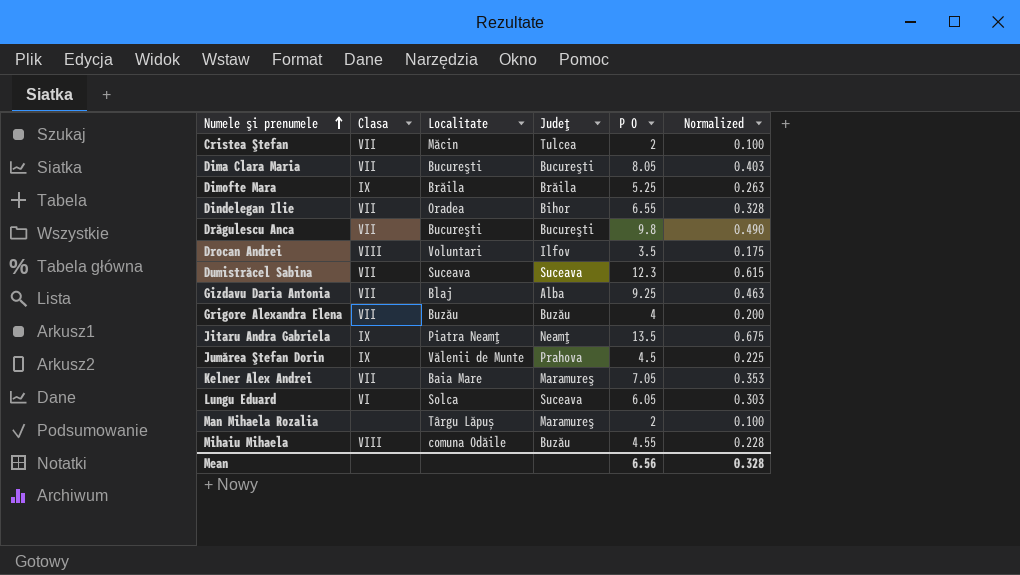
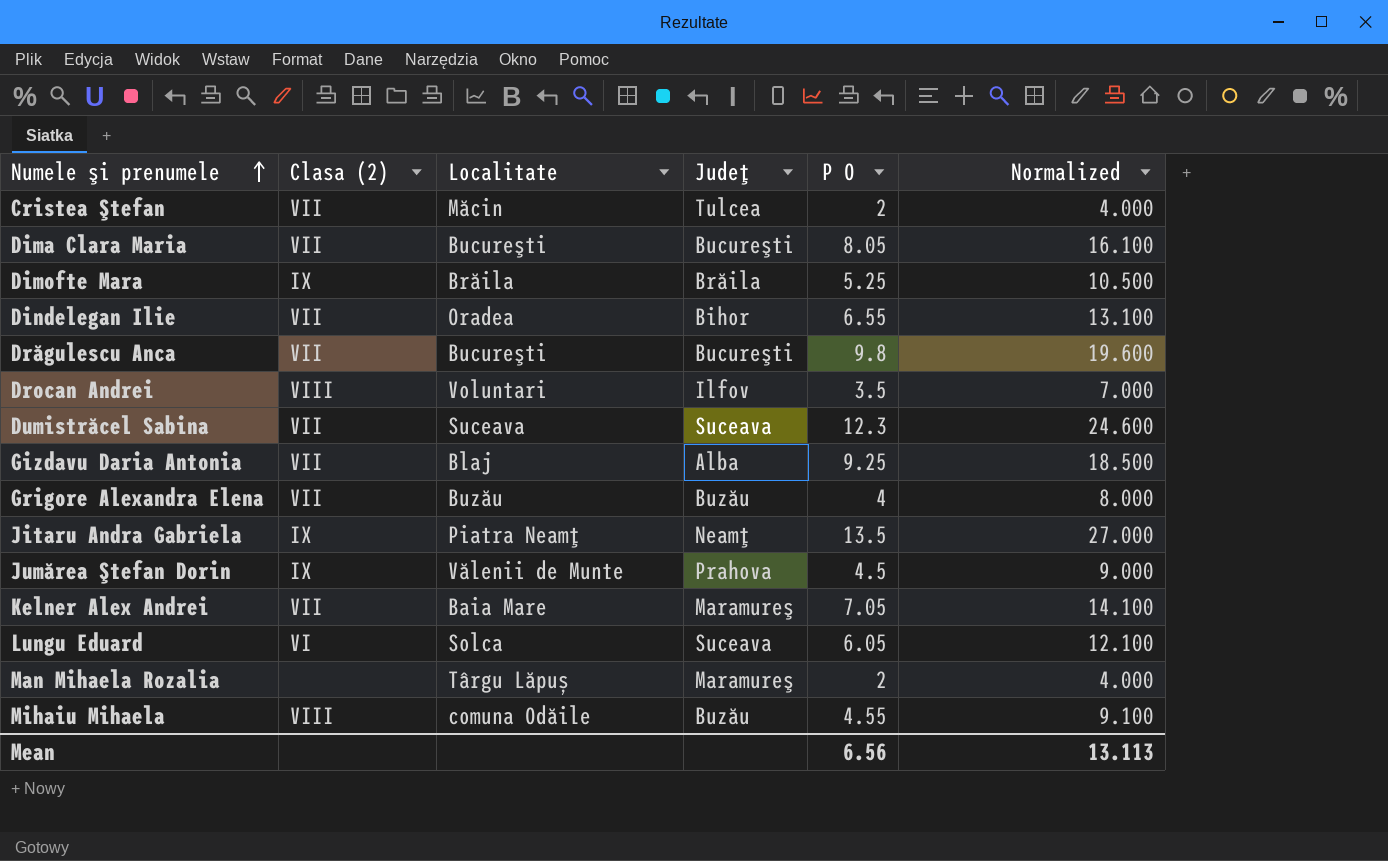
column name: Clasa -> Clasa (2)
column Normalized | formula: [P O] * 0.05 -> [P O] * 2
Mean | Normalized: 0.328 -> 13.113

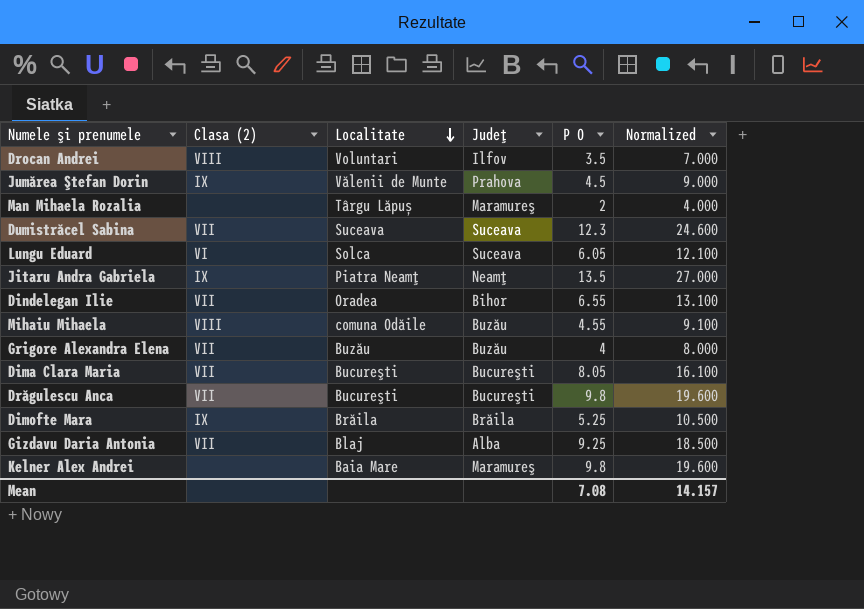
row order: Numele şi prenumele ascending -> Localitate descending
row Cristea Ştefan: VII | Măcin | Tulcea | 2 | 4.000 -> none
Kelner Alex Andrei | Clasa (2): VII -> none
Kelner Alex Andrei | P O: 7.05 -> 9.8
Kelner Alex Andrei | Normalized: 14.100 -> 19.600
Mean | P O: 6.56 -> 7.08
Mean | Normalized: 13.113 -> 14.157

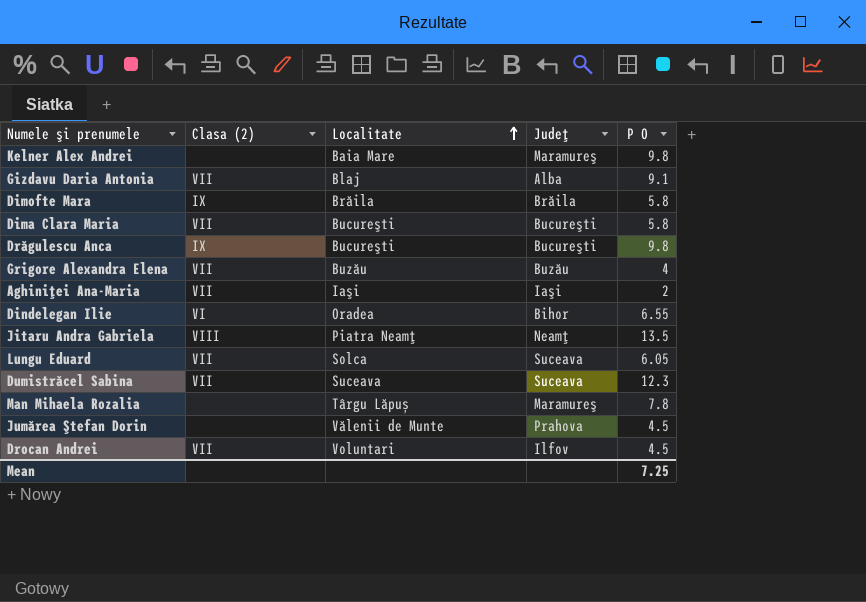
row order: Localitate descending -> Localitate ascending
column Normalized | formula: [P O] * 2 -> none
row Mihaiu Mihaela: VIII | comuna Odăile | Buzău | 4.55 | 9.100 -> none
Gizdavu Daria Antonia | P O: 9.25 -> 9.1
Dimofte Mara | P O: 5.25 -> 5.8
Dima Clara Maria | P O: 8.05 -> 5.8
Drăgulescu Anca | Clasa (2): VII -> IX
row Aghiniţei Ana-Maria: none -> VII | Iaşi | Iaşi | 2
Dindelegan Ilie | Clasa (2): VII -> VI
Jitaru Andra Gabriela | Clasa (2): IX -> VIII
Lungu Eduard | Clasa (2): VI -> VII
Man Mihaela Rozalia | P O: 2 -> 7.8
Jumărea Ştefan Dorin | Clasa (2): IX -> none
Drocan Andrei | Clasa (2): VIII -> VII
Drocan Andrei | P O: 3.5 -> 4.5
Mean | P O: 7.08 -> 7.25

